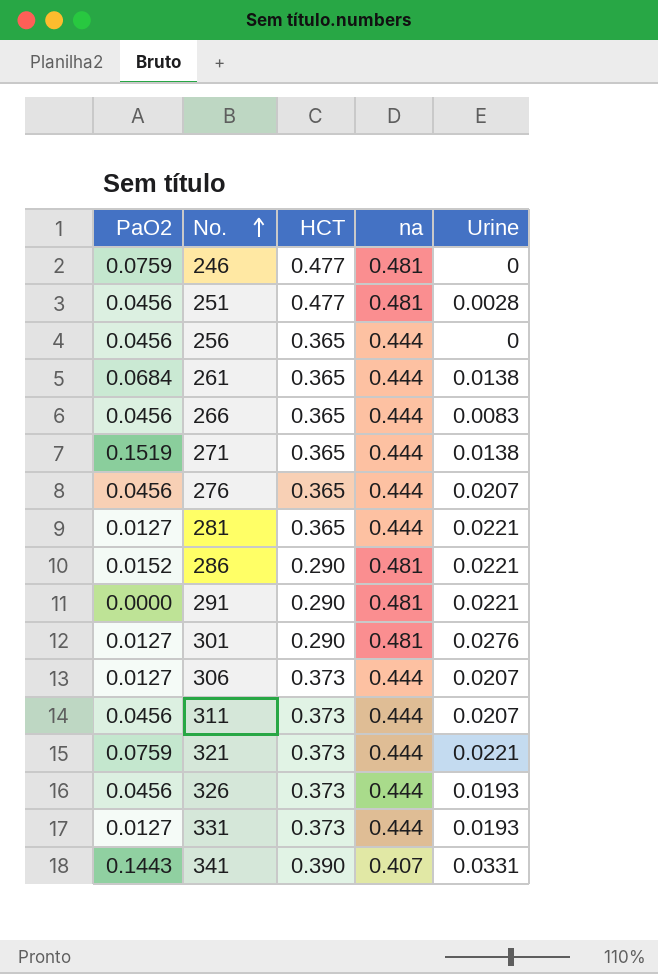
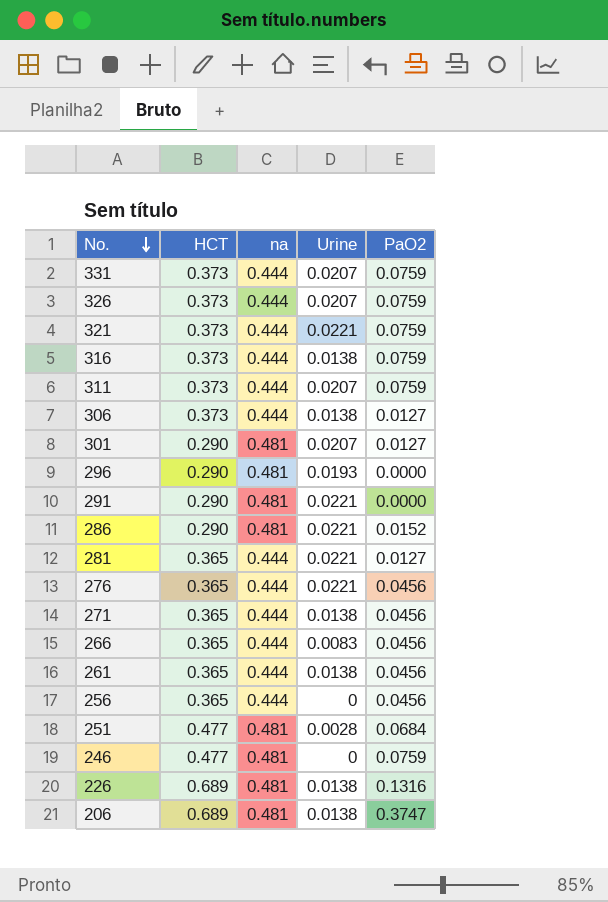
row order: No. ascending -> No. descending
column PaO2 | position: 1 -> 5
row 341: 0.1443 | 0.390 | 0.407 | 0.0331 -> none
331 | Urine: 0.0193 -> 0.0207
331 | PaO2: 0.0127 -> 0.0759
326 | Urine: 0.0193 -> 0.0207
326 | PaO2: 0.0456 -> 0.0759
row 316: none -> 0.373 | 0.444 | 0.0138 | 0.0759
311 | PaO2: 0.0456 -> 0.0759
306 | Urine: 0.0207 -> 0.0138
301 | Urine: 0.0276 -> 0.0207
row 296: none -> 0.290 | 0.481 | 0.0193 | 0.0000
276 | Urine: 0.0207 -> 0.0221
271 | PaO2: 0.1519 -> 0.0456
261 | PaO2: 0.0684 -> 0.0456
251 | PaO2: 0.0456 -> 0.0684
row 226: none -> 0.689 | 0.481 | 0.0138 | 0.1316
row 206: none -> 0.689 | 0.481 | 0.0138 | 0.3747

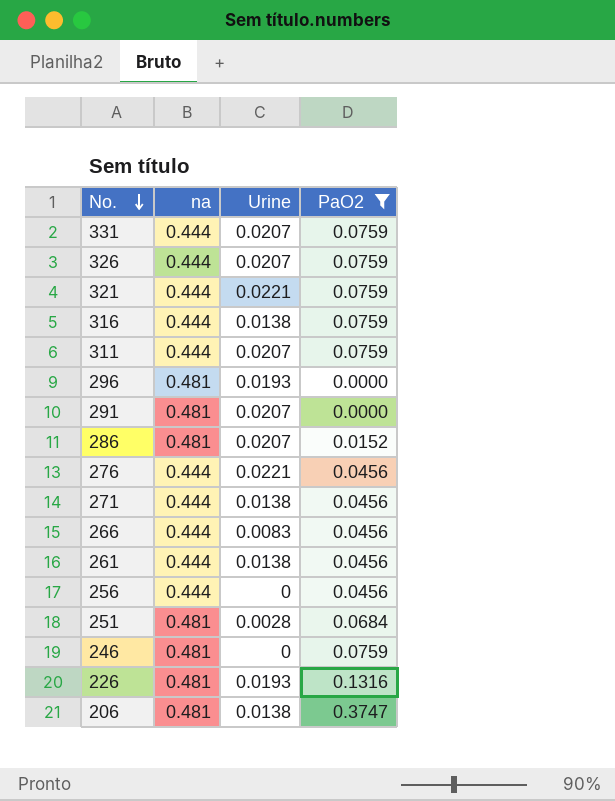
filter: none -> PaO2 != 0.0127
column HCT | position: 2 -> none
291 | Urine: 0.0221 -> 0.0207
286 | Urine: 0.0221 -> 0.0207
226 | Urine: 0.0138 -> 0.0193

